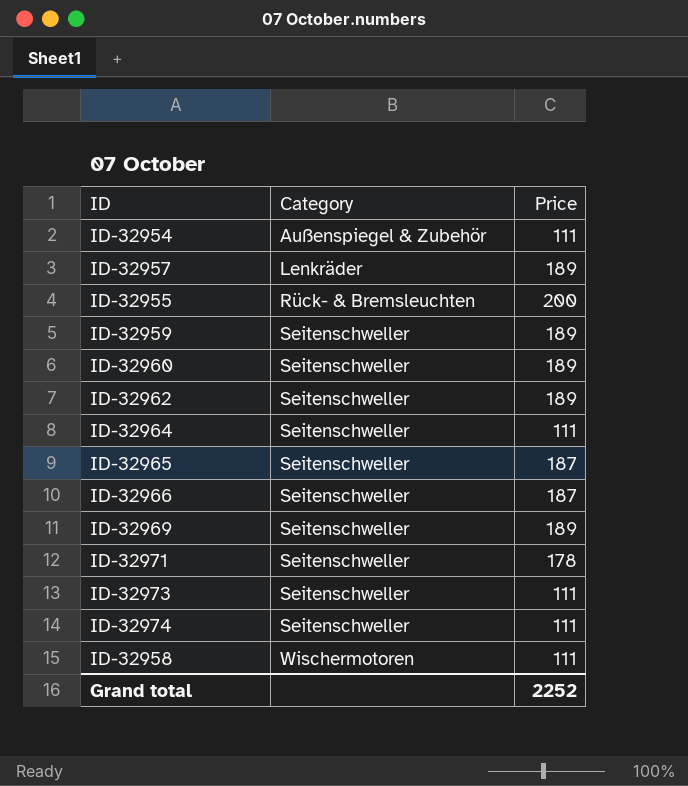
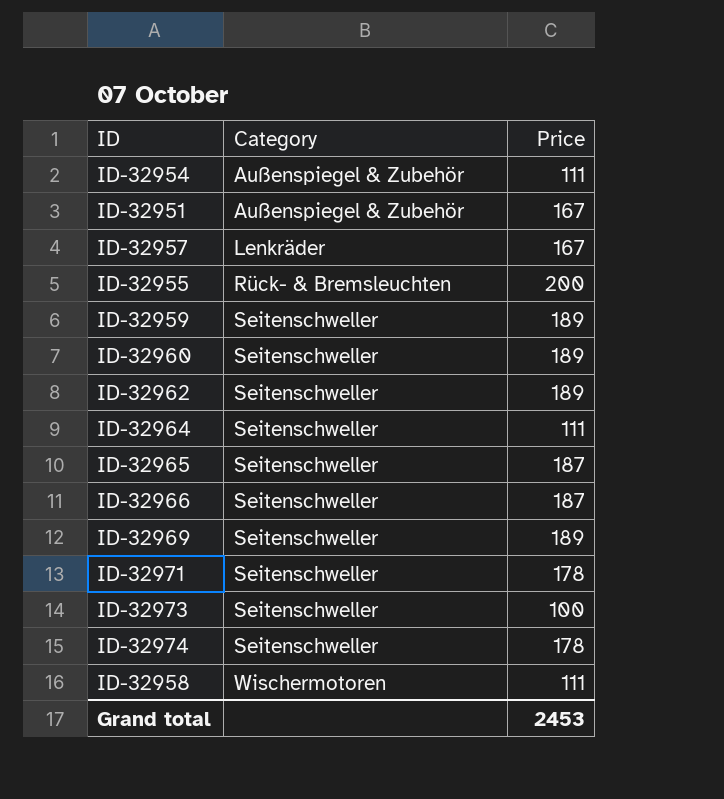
row ID-32951: none -> Außenspiegel & Zubehör | 167
ID-32957 | Price: 189 -> 167
ID-32973 | Price: 111 -> 100
ID-32974 | Price: 111 -> 178
Grand total | Price: 2252 -> 2453

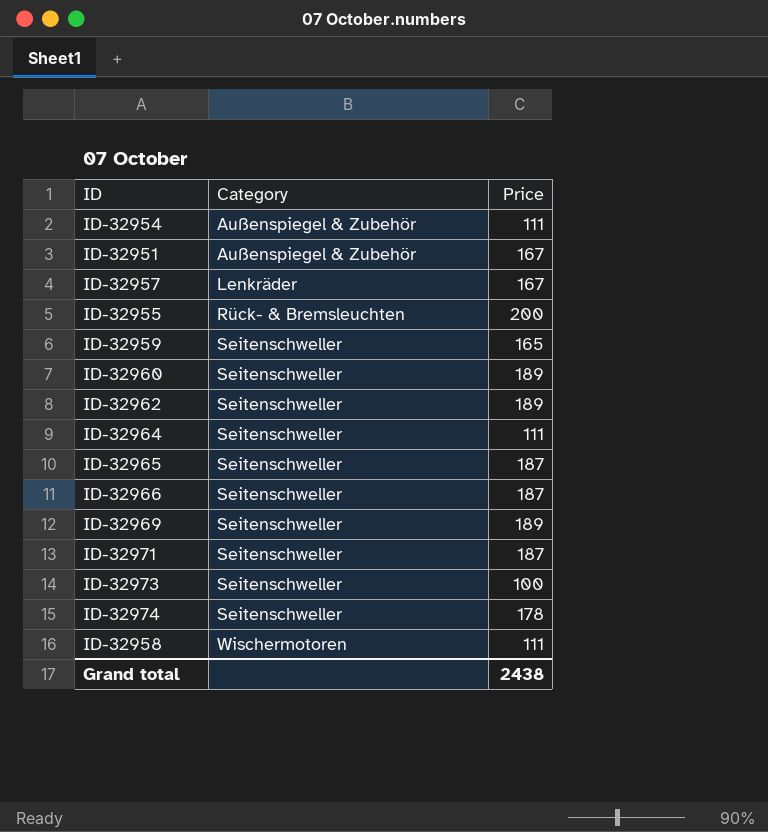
ID-32959 | Price: 189 -> 165
ID-32971 | Price: 178 -> 187
Grand total | Price: 2453 -> 2438

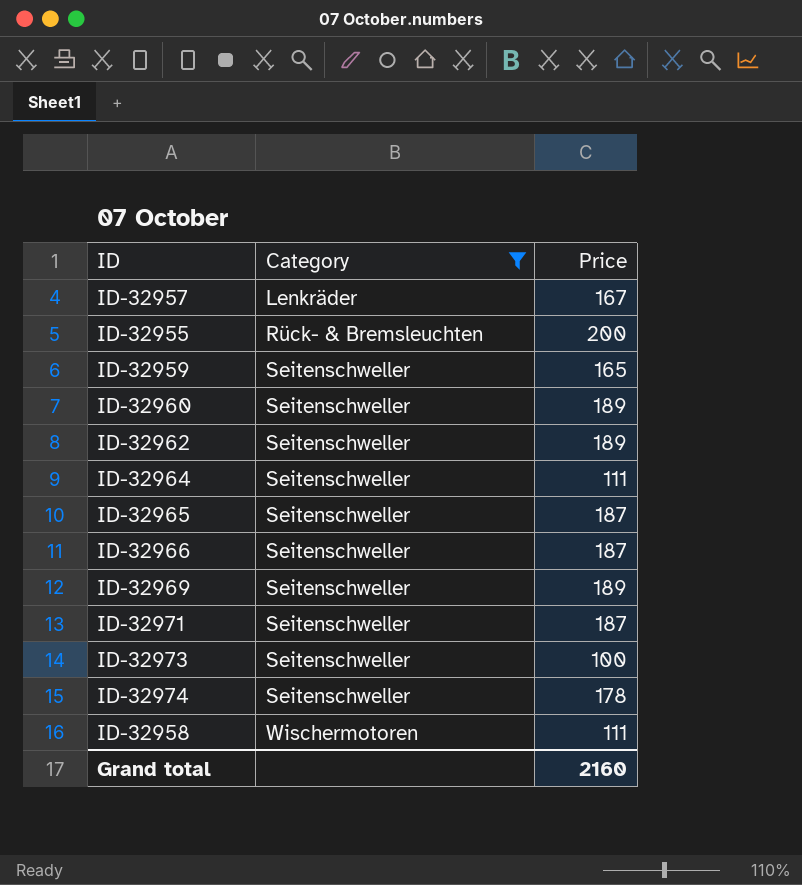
filter: none -> Category != Außenspiegel & Zubehör
Grand total | Price: 2438 -> 2160

